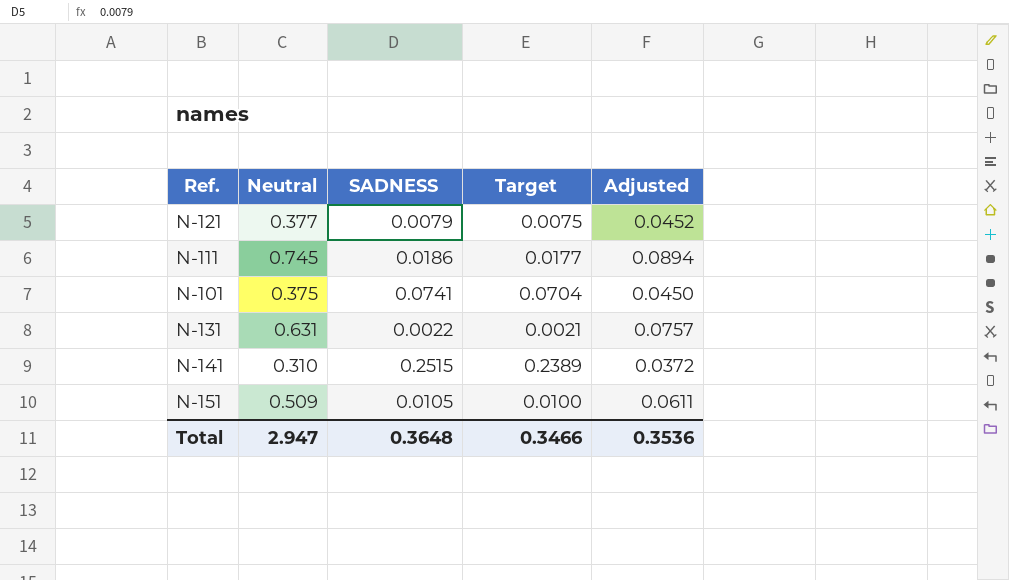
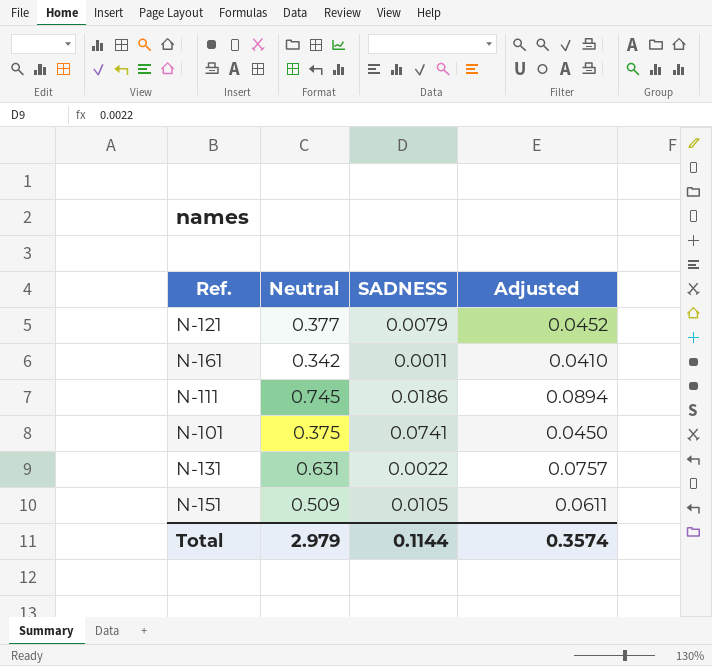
column Target | formula: [SADNESS] * 0.95 -> none
row N-141: 0.310 | 0.2515 | 0.2389 | 0.0372 -> none
row N-161: none -> 0.342 | 0.0011 | 0.0410
Total | Neutral: 2.947 -> 2.979
Total | SADNESS: 0.3648 -> 0.1144
Total | Adjusted: 0.3536 -> 0.3574

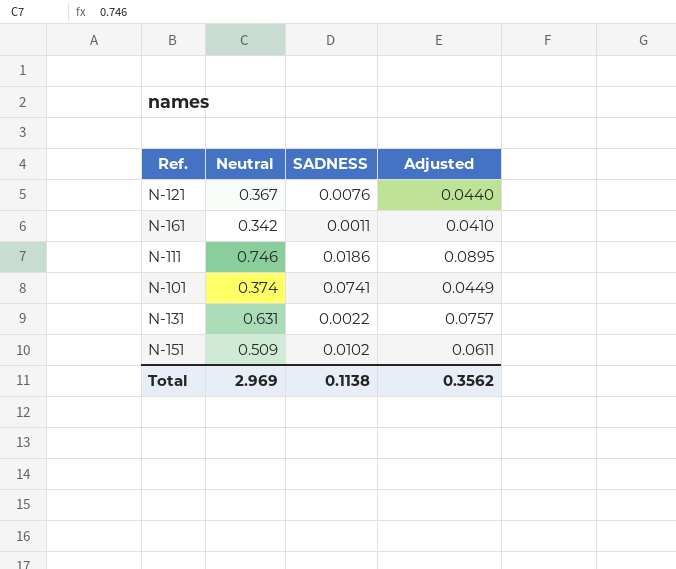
N-121 | Neutral: 0.377 -> 0.367
N-121 | SADNESS: 0.0079 -> 0.0076
N-121 | Adjusted: 0.0452 -> 0.0440
N-111 | Neutral: 0.745 -> 0.746
N-111 | Adjusted: 0.0894 -> 0.0895
N-101 | Neutral: 0.375 -> 0.374
N-101 | Adjusted: 0.0450 -> 0.0449
N-151 | SADNESS: 0.0105 -> 0.0102
Total | Neutral: 2.979 -> 2.969
Total | SADNESS: 0.1144 -> 0.1138
Total | Adjusted: 0.3574 -> 0.3562

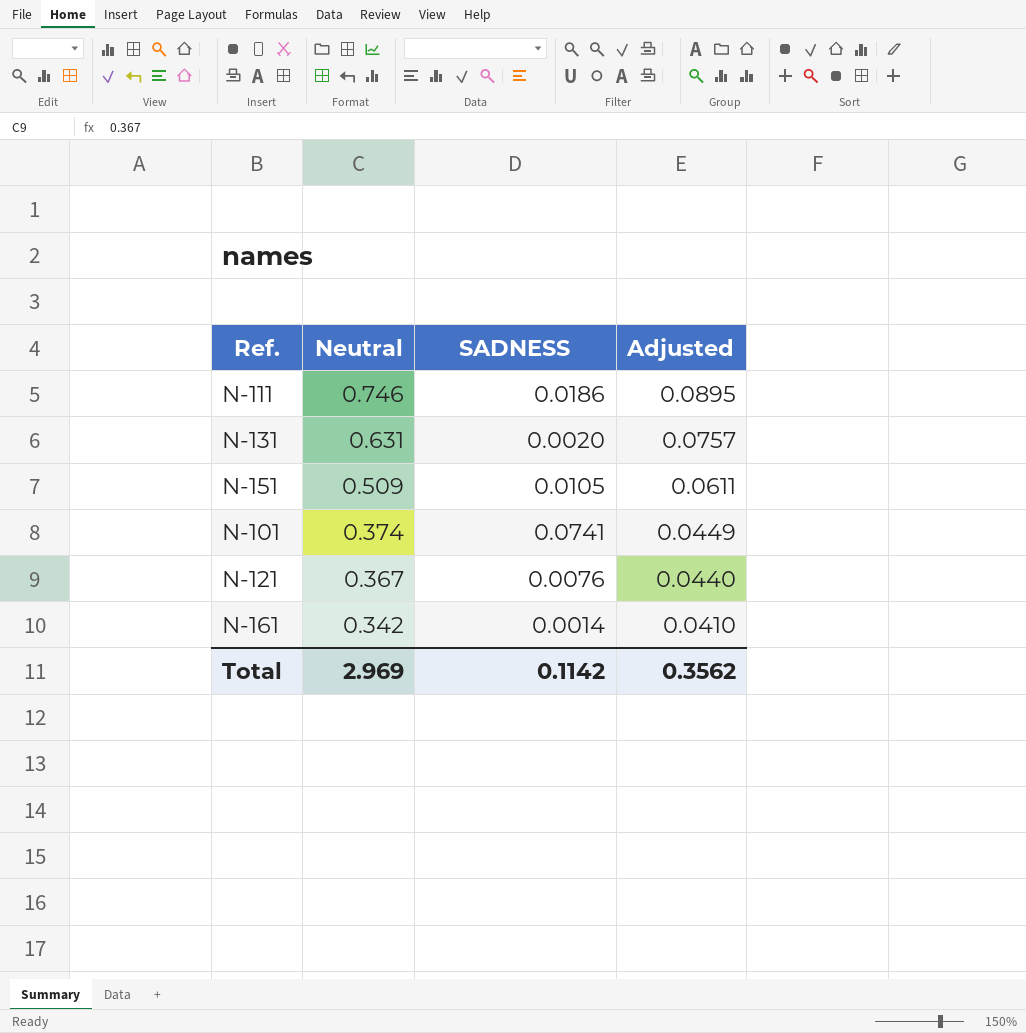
row order: none -> Neutral descending
N-131 | SADNESS: 0.0022 -> 0.0020
N-151 | SADNESS: 0.0102 -> 0.0105
N-161 | SADNESS: 0.0011 -> 0.0014
Total | SADNESS: 0.1138 -> 0.1142

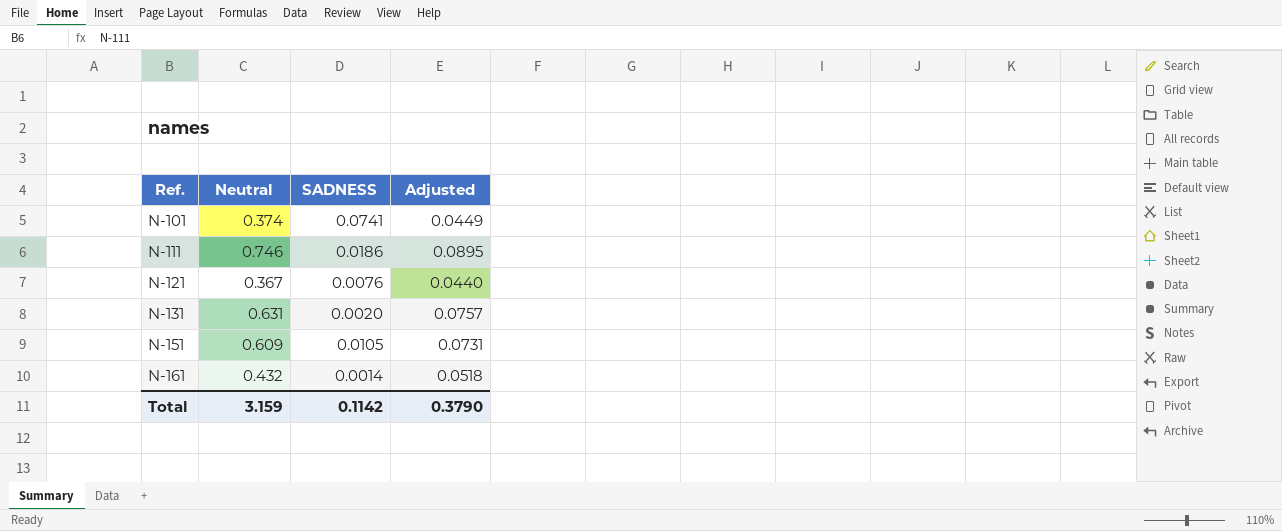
row order: Neutral descending -> Ref. ascending
N-151 | Neutral: 0.509 -> 0.609
N-151 | Adjusted: 0.0611 -> 0.0731
N-161 | Neutral: 0.342 -> 0.432
N-161 | Adjusted: 0.0410 -> 0.0518
Total | Neutral: 2.969 -> 3.159
Total | Adjusted: 0.3562 -> 0.3790

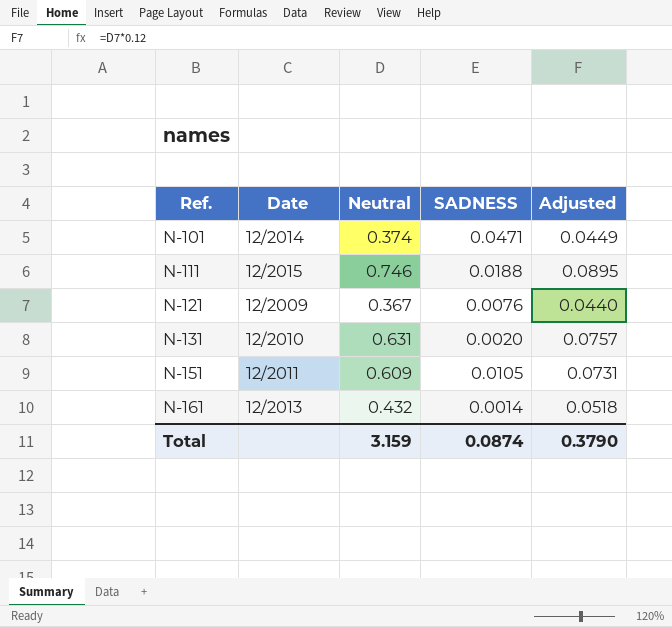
column Date | position: none -> 2
N-101 | SADNESS: 0.0741 -> 0.0471
N-111 | SADNESS: 0.0186 -> 0.0188
Total | SADNESS: 0.1142 -> 0.0874

